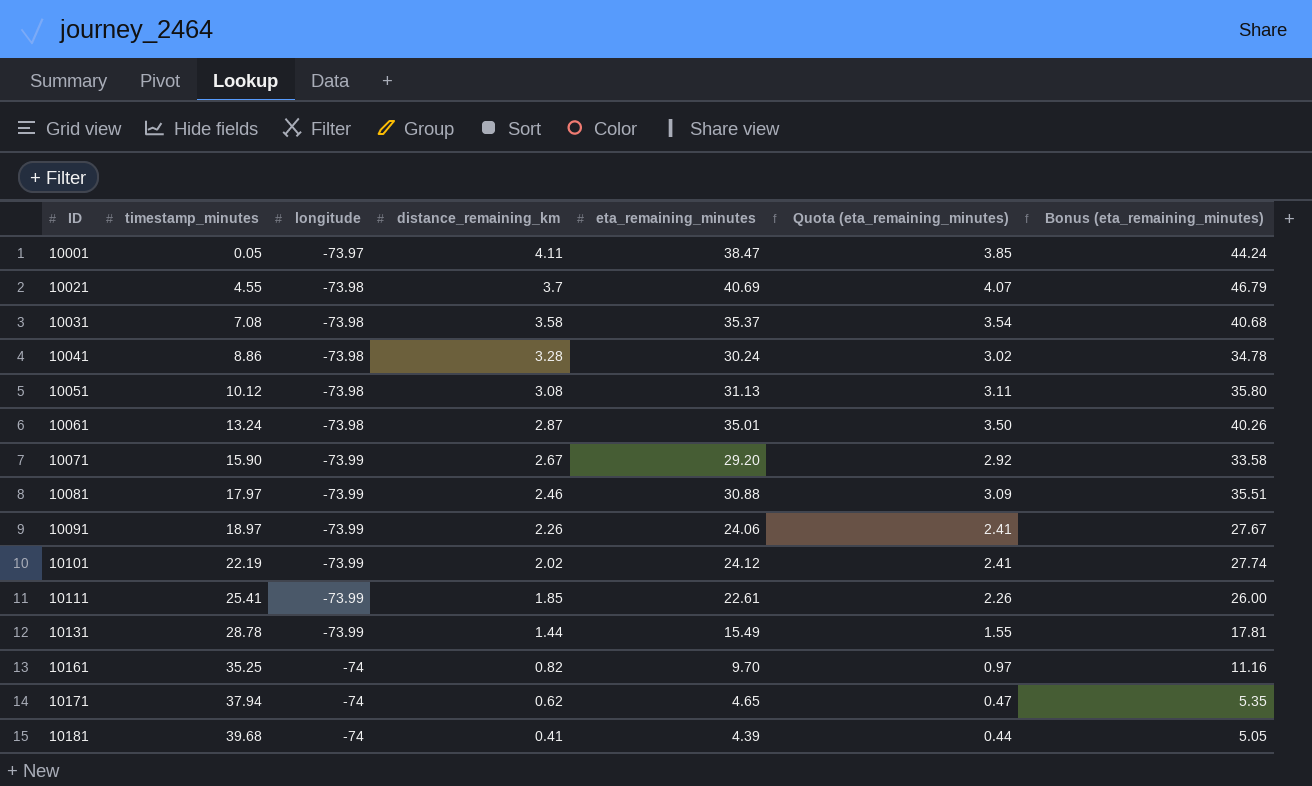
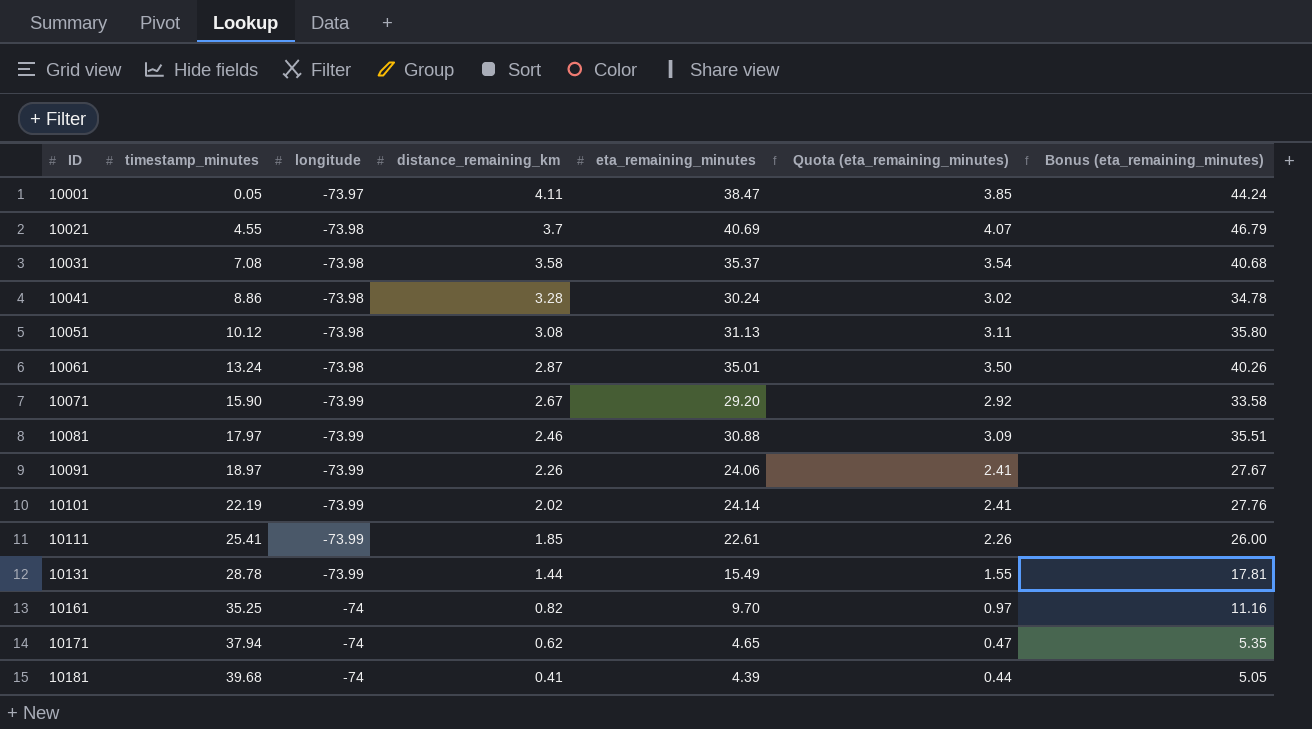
10101 | eta_remaining_minutes: 24.12 -> 24.14
10101 | Bonus (eta_remaining_minutes): 27.74 -> 27.76

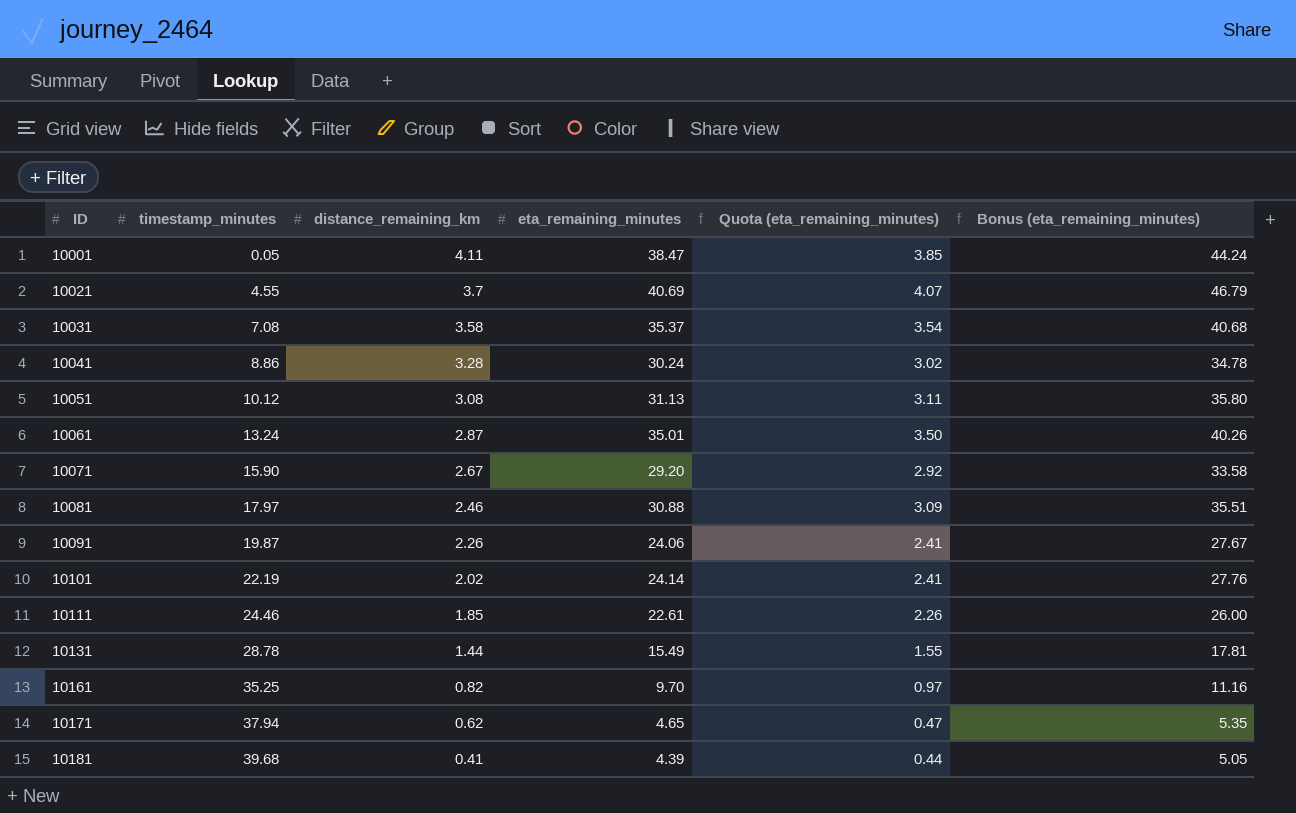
column longitude | position: 3 -> none
10091 | timestamp_minutes: 18.97 -> 19.87
10111 | timestamp_minutes: 25.41 -> 24.46

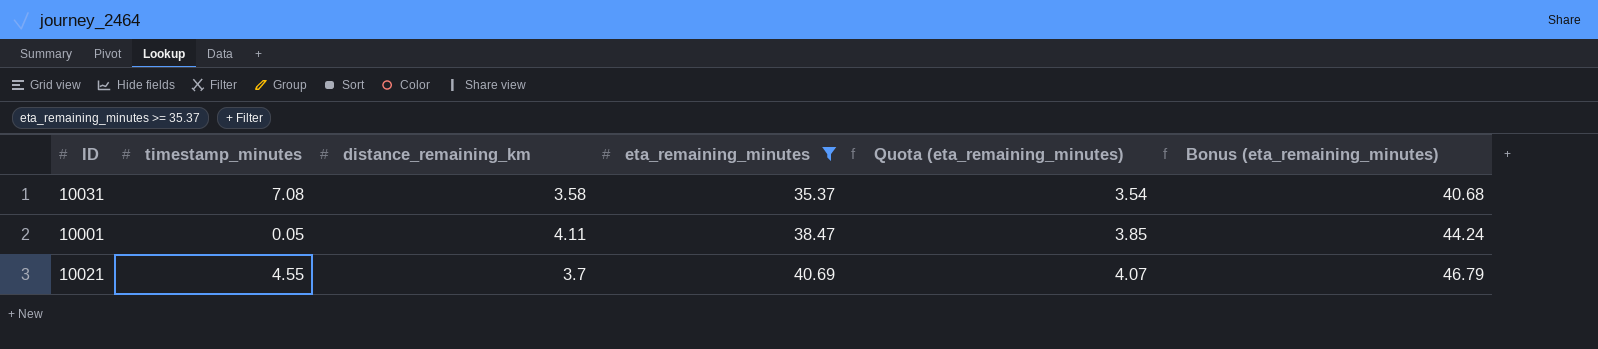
filter: none -> eta_remaining_minutes >= 35.37
row order: ID ascending -> eta_remaining_minutes ascending

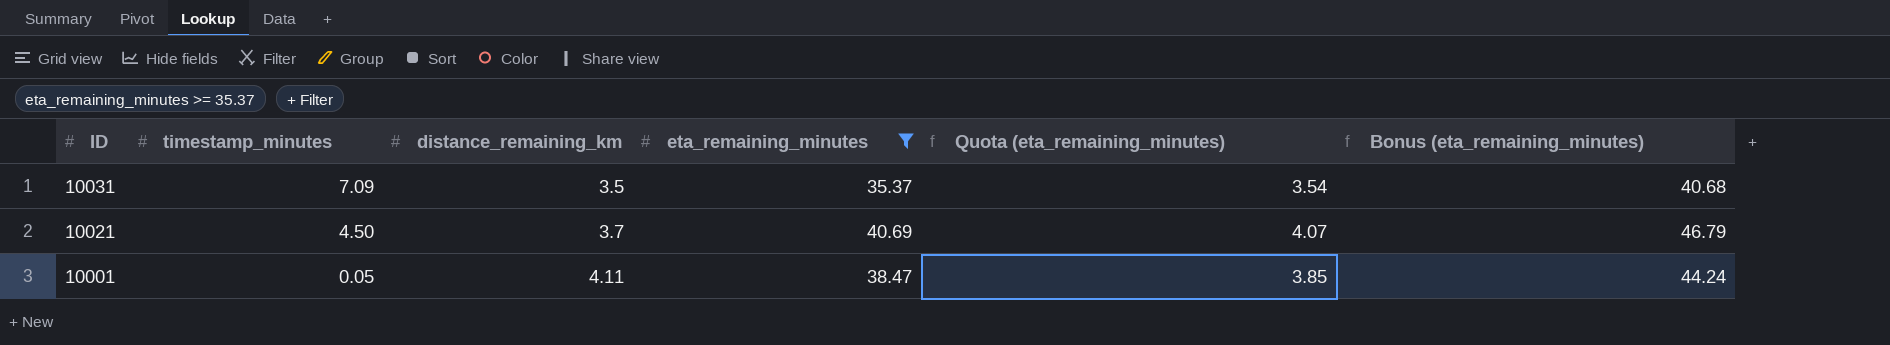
row order: eta_remaining_minutes ascending -> ID descending
10031 | timestamp_minutes: 7.08 -> 7.09
10031 | distance_remaining_km: 3.58 -> 3.5
10021 | timestamp_minutes: 4.55 -> 4.50

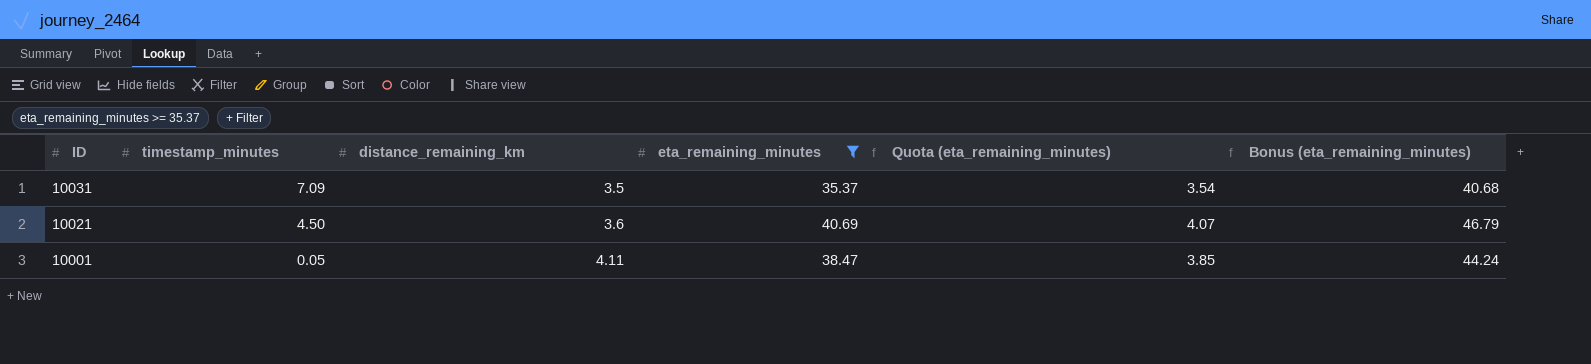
10021 | distance_remaining_km: 3.7 -> 3.6

